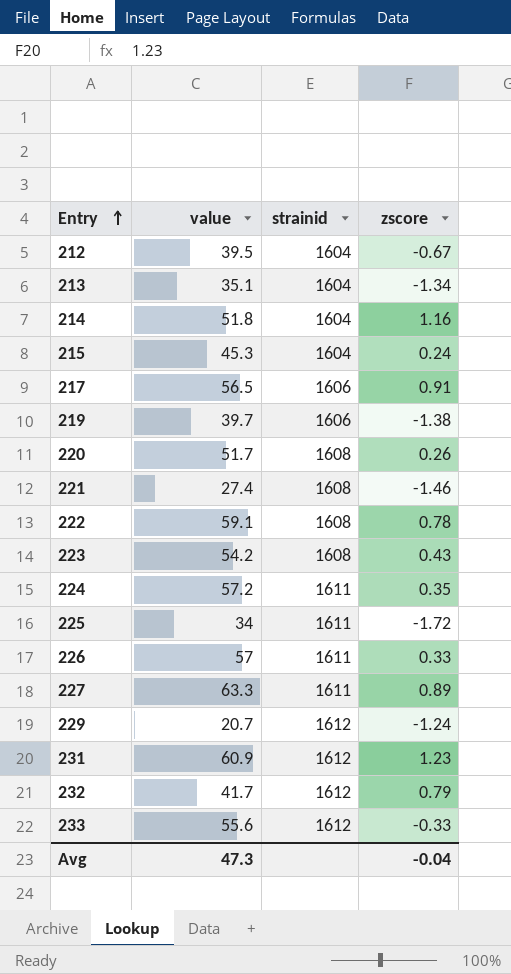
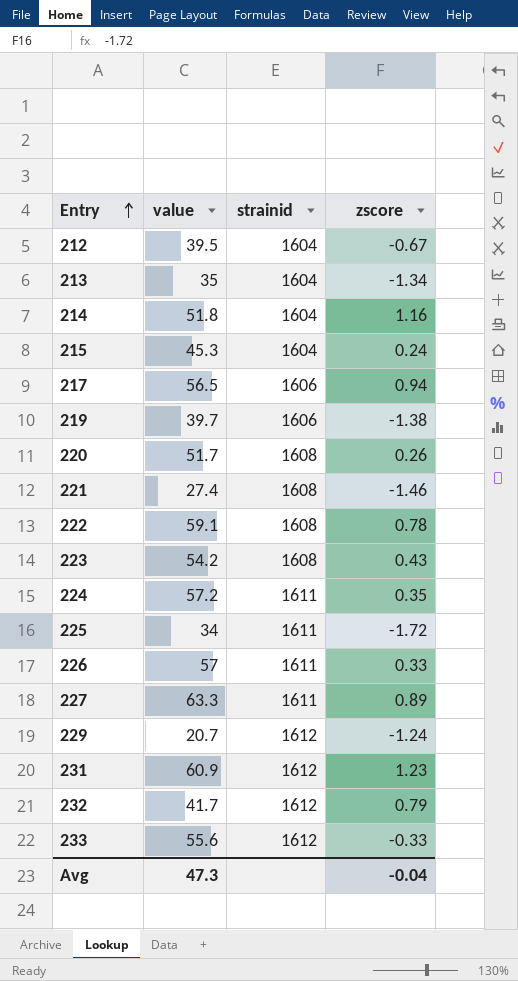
213 | value: 35.1 -> 35
217 | zscore: 0.91 -> 0.94

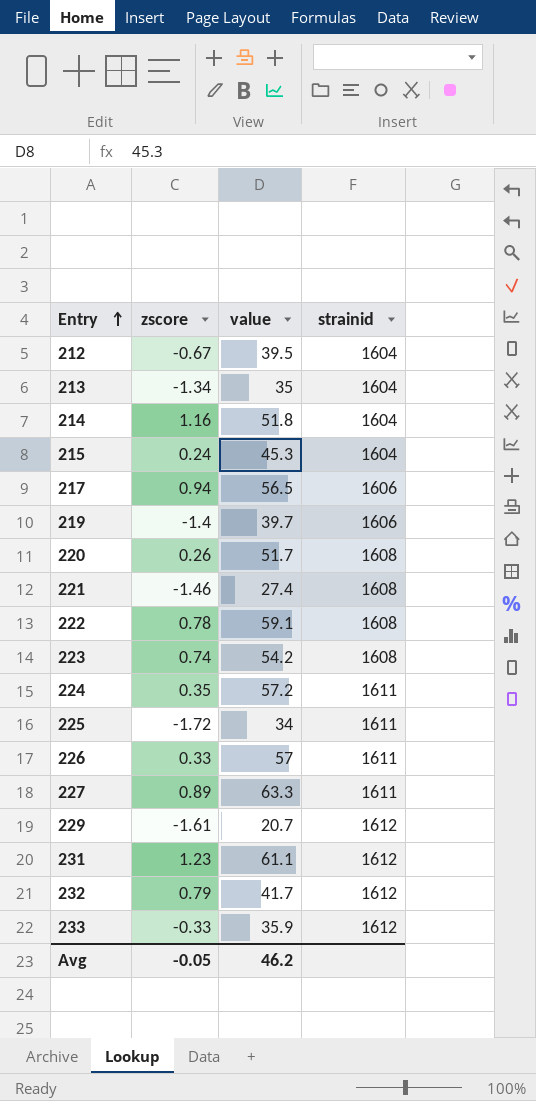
column zscore | position: 4 -> 2
219 | zscore: -1.38 -> -1.4
223 | zscore: 0.43 -> 0.74
229 | zscore: -1.24 -> -1.61
231 | value: 60.9 -> 61.1
233 | value: 55.6 -> 35.9
Avg | zscore: -0.04 -> -0.05
Avg | value: 47.3 -> 46.2

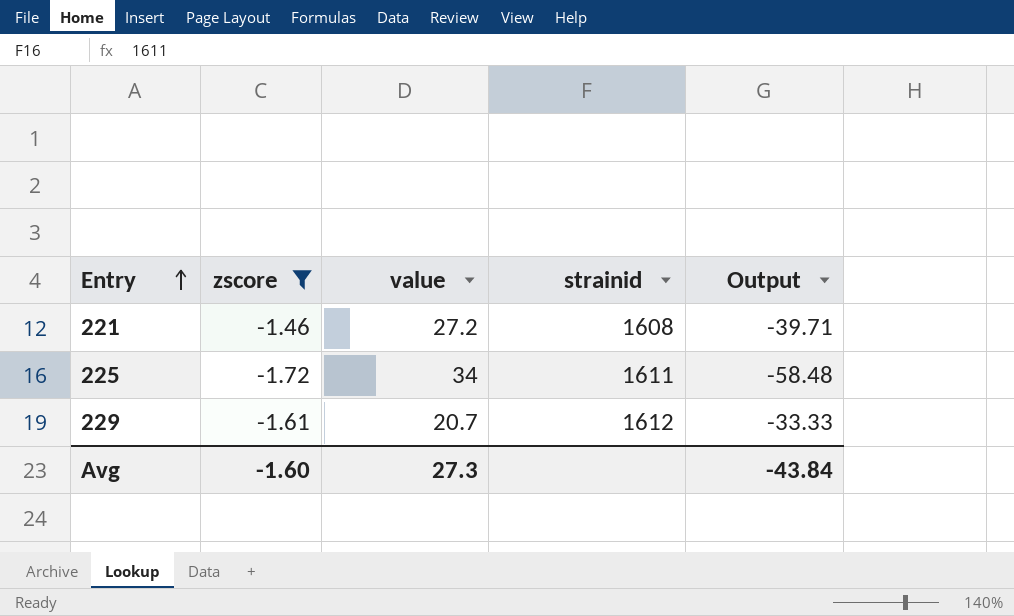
filter: none -> zscore <= -1.46
column Output | formula: none -> [zscore] * [value]
221 | value: 27.4 -> 27.2
Avg | zscore: -0.05 -> -1.60
Avg | value: 46.2 -> 27.3

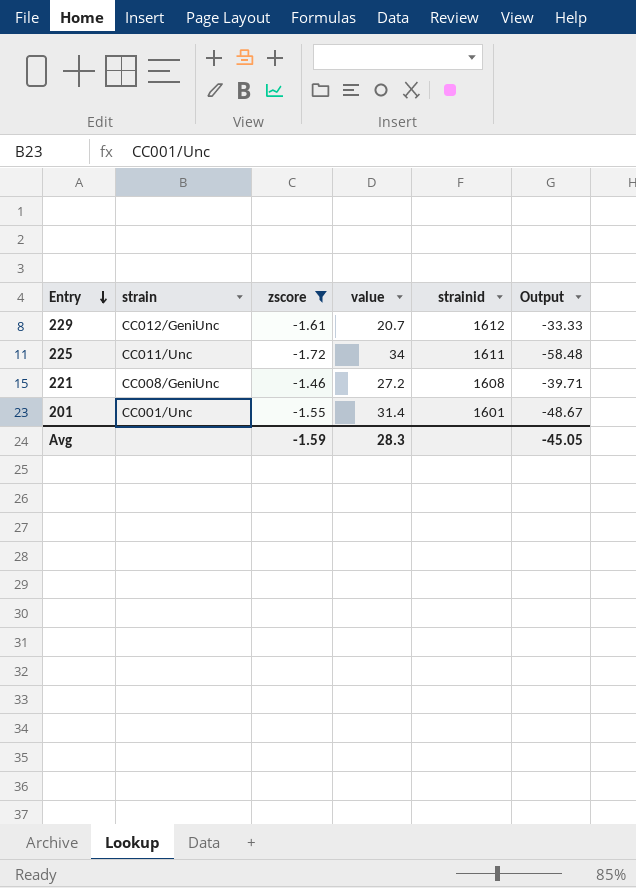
row order: Entry ascending -> Entry descending
column strain | position: none -> 2
row 201: none -> CC001/Unc | -1.55 | 31.4 | 1601 | -48.67
Avg | zscore: -1.60 -> -1.59
Avg | value: 27.3 -> 28.3
Avg | Output: -43.84 -> -45.05

